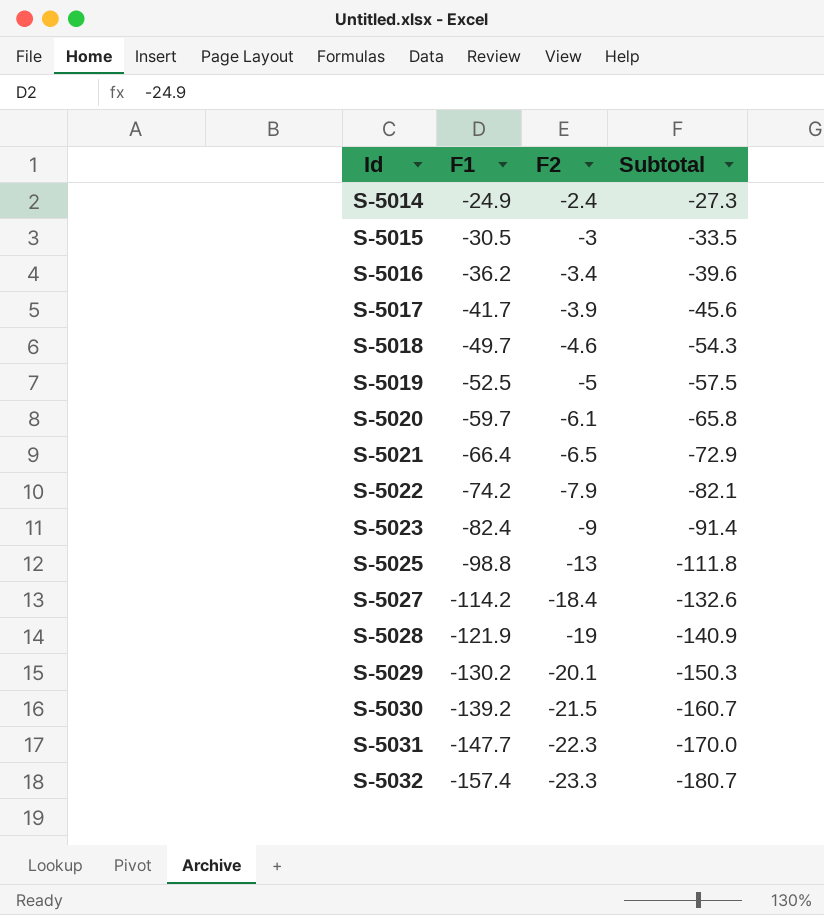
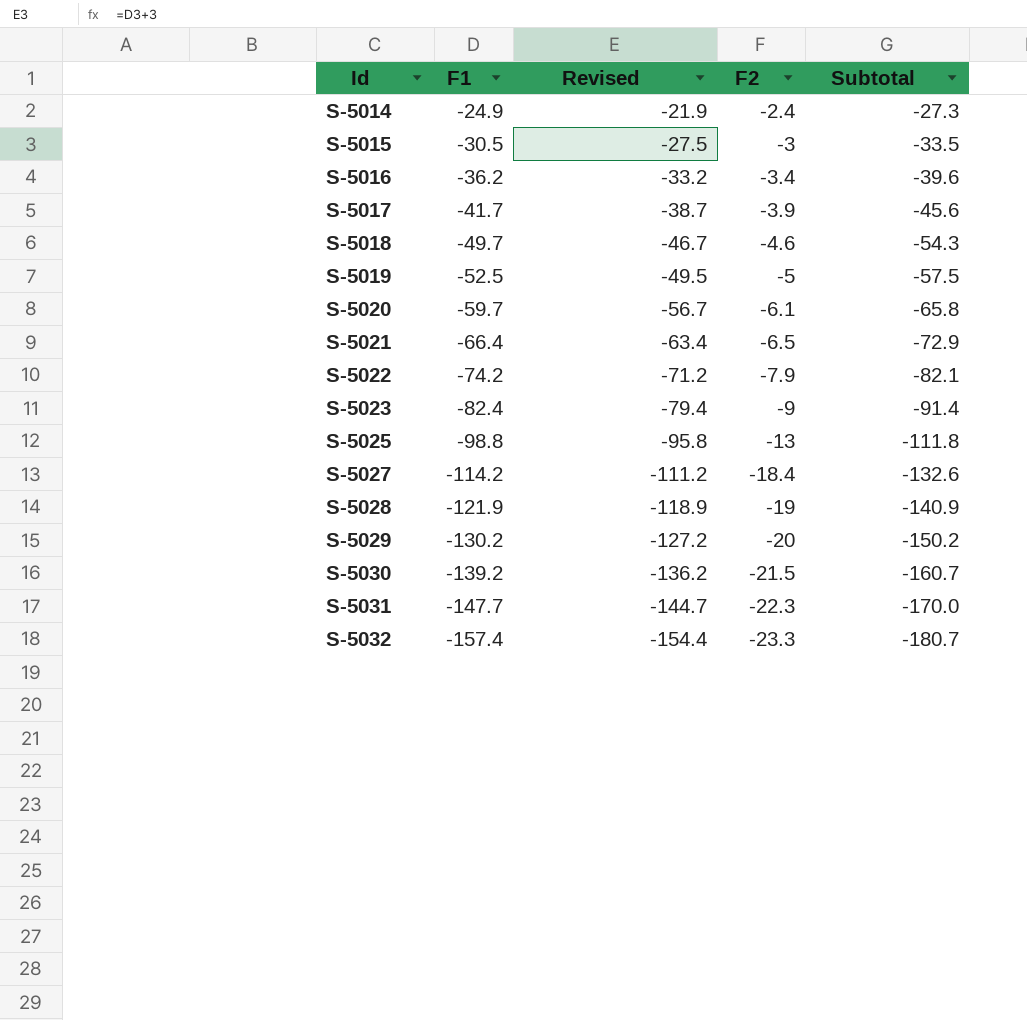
column Revised | formula: none -> [F1] + 3
S-5029 | F2: -20.1 -> -20
S-5029 | Subtotal: -150.3 -> -150.2

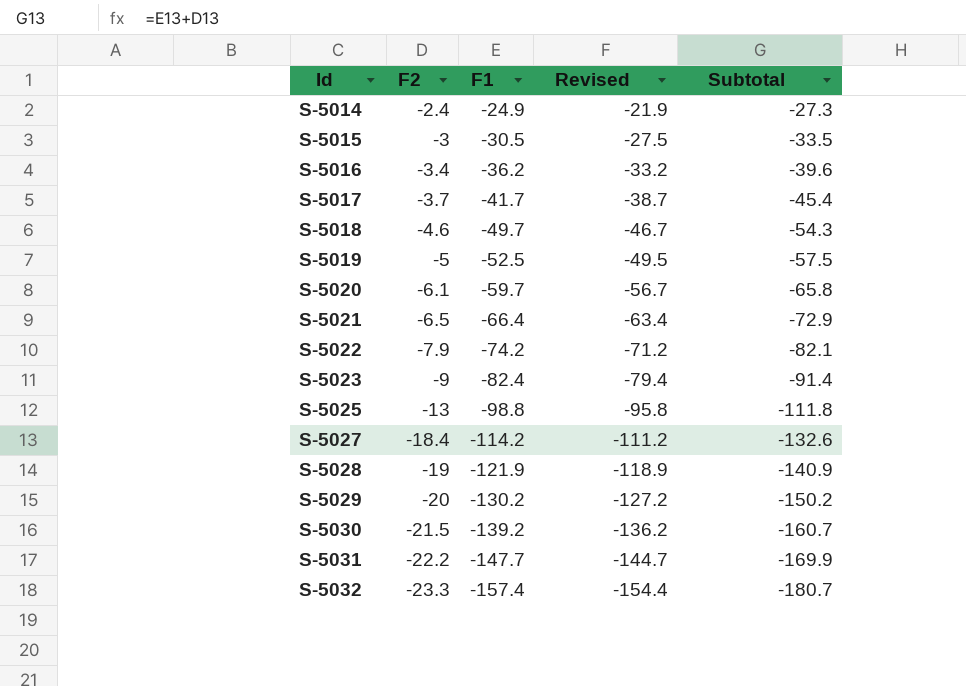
column F2 | position: 4 -> 2
S-5017 | F2: -3.9 -> -3.7
S-5017 | Subtotal: -45.6 -> -45.4
S-5031 | F2: -22.3 -> -22.2
S-5031 | Subtotal: -170.0 -> -169.9

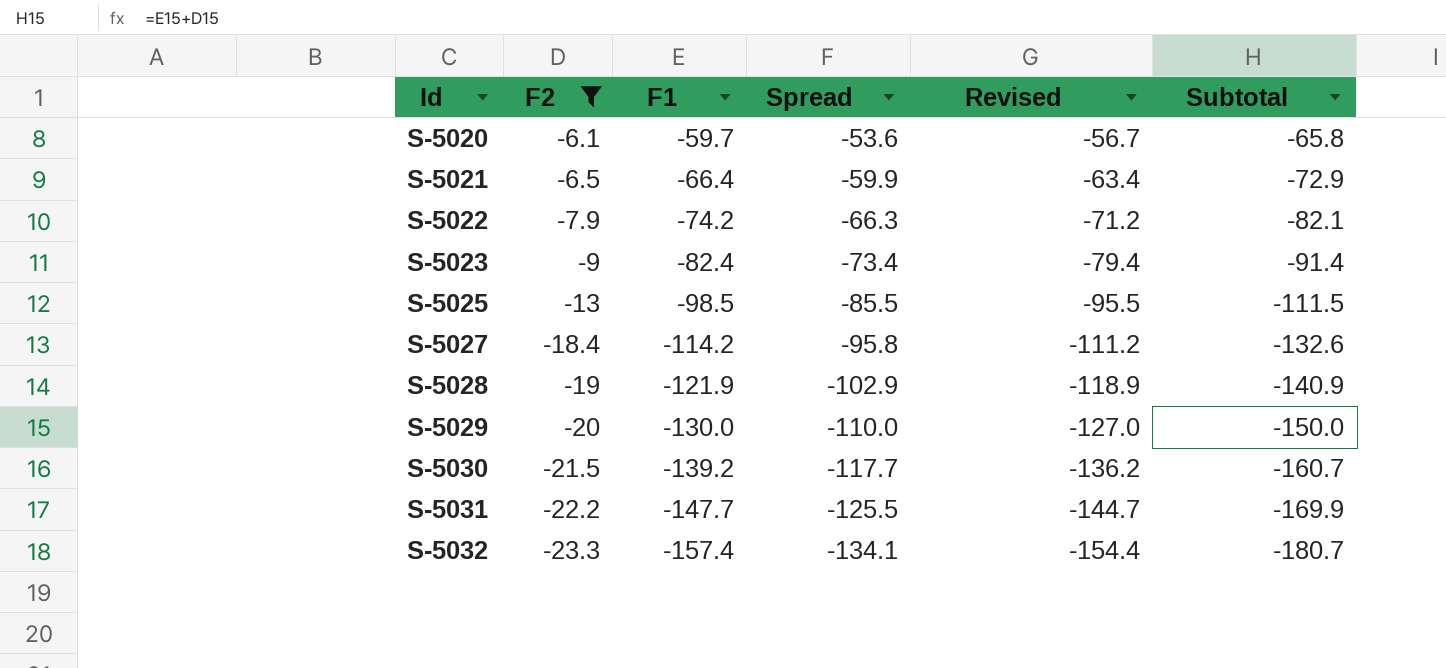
filter: none -> F2 <= -6.1
column Spread | formula: none -> [F1] - [F2]
S-5025 | F1: -98.8 -> -98.5
S-5025 | Revised: -95.8 -> -95.5
S-5025 | Subtotal: -111.8 -> -111.5
S-5029 | F1: -130.2 -> -130.0
S-5029 | Revised: -127.2 -> -127.0
S-5029 | Subtotal: -150.2 -> -150.0

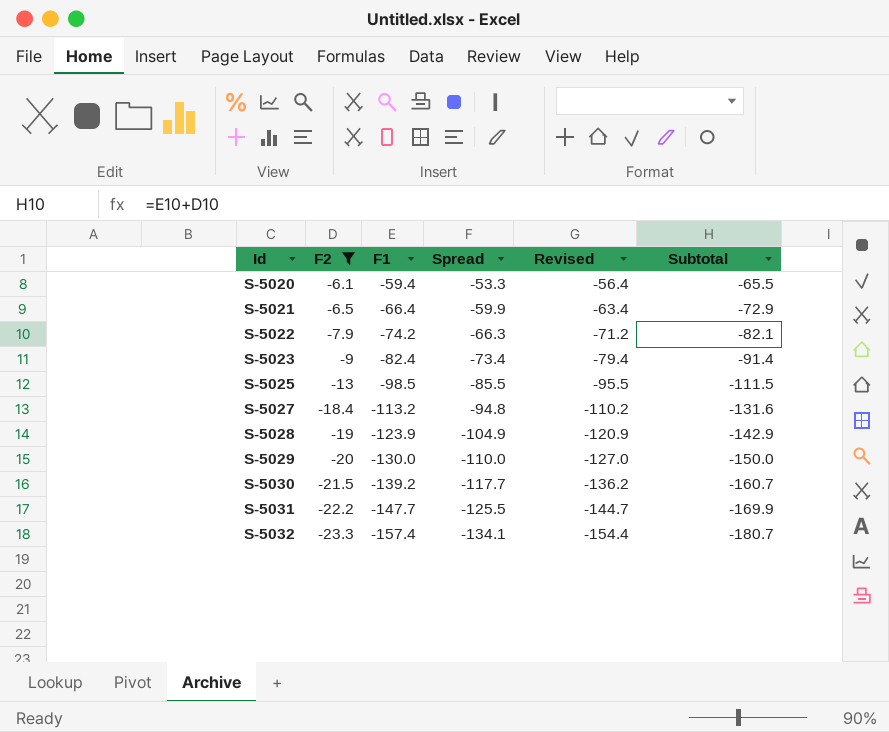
S-5020 | F1: -59.7 -> -59.4
S-5020 | Spread: -53.6 -> -53.3
S-5020 | Revised: -56.7 -> -56.4
S-5020 | Subtotal: -65.8 -> -65.5
S-5027 | F1: -114.2 -> -113.2
S-5027 | Spread: -95.8 -> -94.8
S-5027 | Revised: -111.2 -> -110.2
S-5027 | Subtotal: -132.6 -> -131.6
S-5028 | F1: -121.9 -> -123.9
S-5028 | Spread: -102.9 -> -104.9
S-5028 | Revised: -118.9 -> -120.9
S-5028 | Subtotal: -140.9 -> -142.9

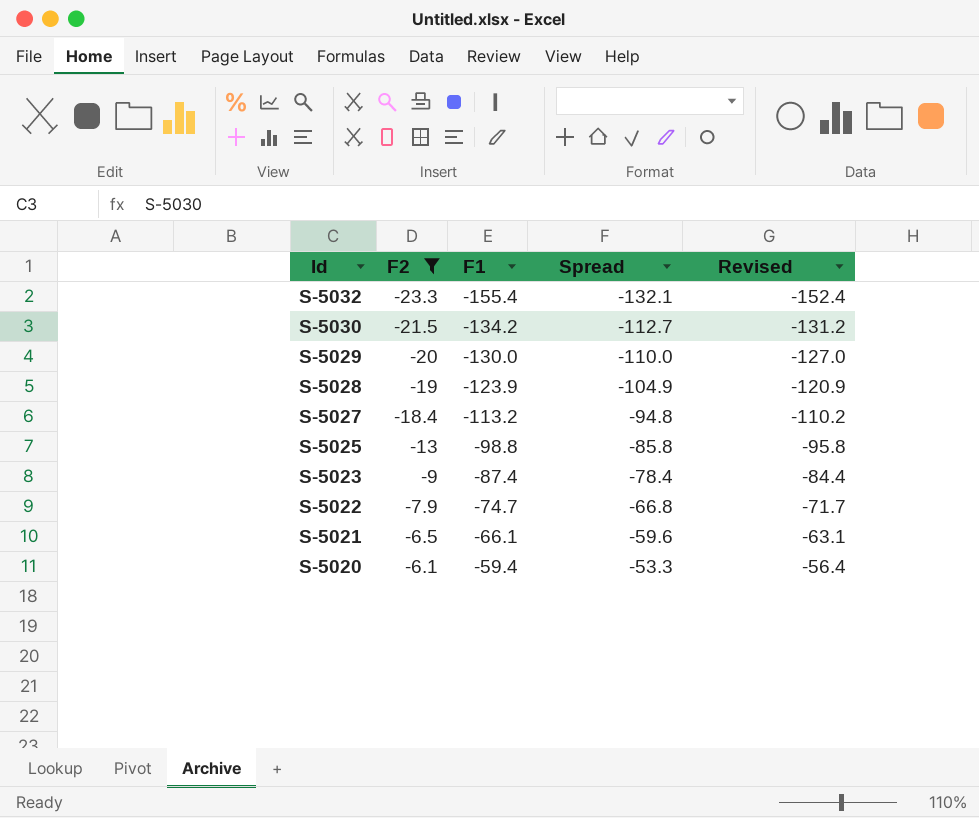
row order: Id ascending -> Id descending
column Subtotal | formula: [F2] + [F1] -> none
row S-5031: -22.2 | -147.7 | -125.5 | -144.7 | -169.9 -> none
S-5032 | F1: -157.4 -> -155.4
S-5032 | Spread: -134.1 -> -132.1
S-5032 | Revised: -154.4 -> -152.4
S-5030 | F1: -139.2 -> -134.2
S-5030 | Spread: -117.7 -> -112.7
S-5030 | Revised: -136.2 -> -131.2
S-5025 | F1: -98.5 -> -98.8
S-5025 | Spread: -85.5 -> -85.8
S-5025 | Revised: -95.5 -> -95.8
S-5023 | F1: -82.4 -> -87.4
S-5023 | Spread: -73.4 -> -78.4
S-5023 | Revised: -79.4 -> -84.4
S-5022 | F1: -74.2 -> -74.7
S-5022 | Spread: -66.3 -> -66.8
S-5022 | Revised: -71.2 -> -71.7
S-5021 | F1: -66.4 -> -66.1
S-5021 | Spread: -59.9 -> -59.6
S-5021 | Revised: -63.4 -> -63.1

